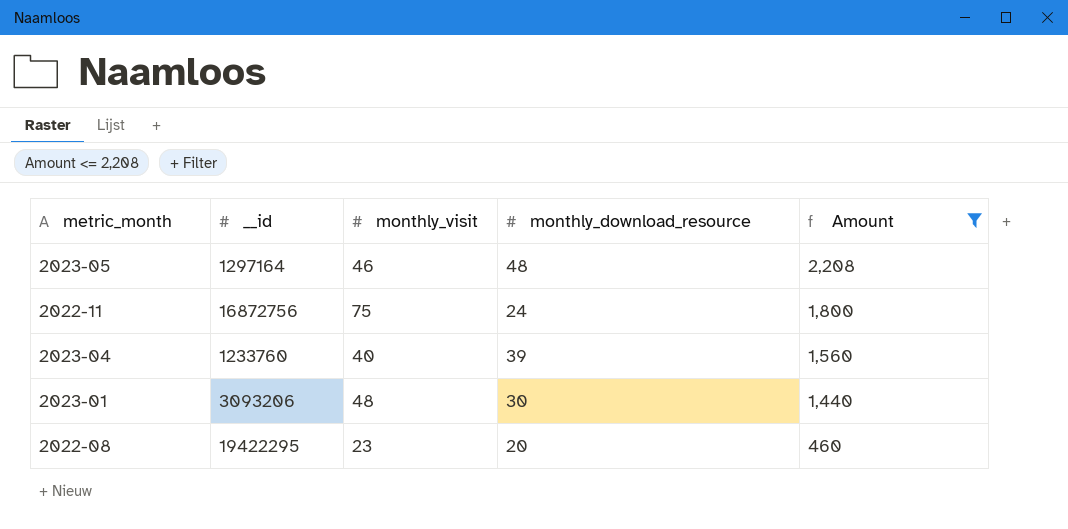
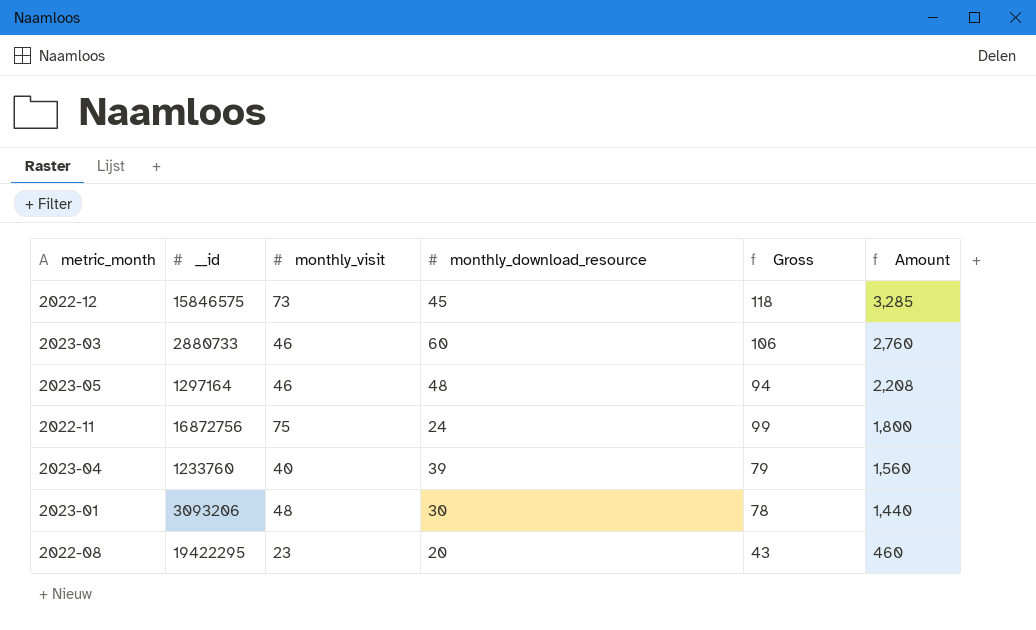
filter: Amount <= 2,208 -> none
column Gross | formula: none -> [monthly_visit] + [monthly_download_resource]

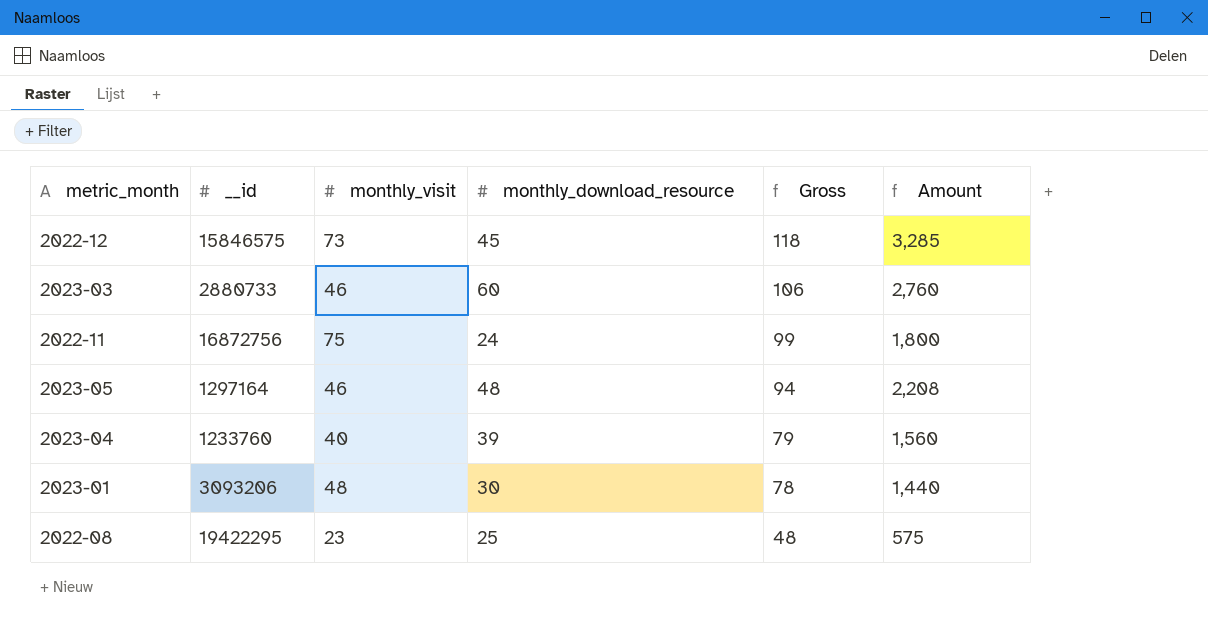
row order: Amount descending -> Gross descending
2022-08 | monthly_download_resource: 20 -> 25
2022-08 | Gross: 43 -> 48
2022-08 | Amount: 460 -> 575

